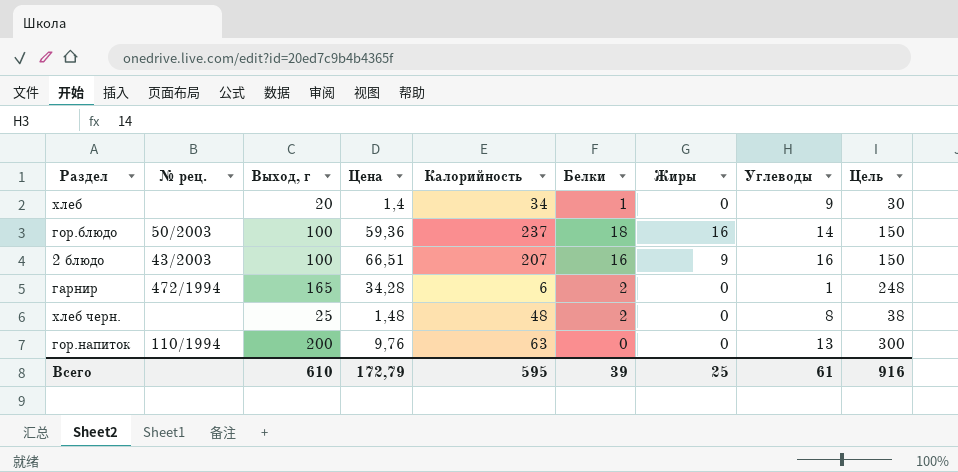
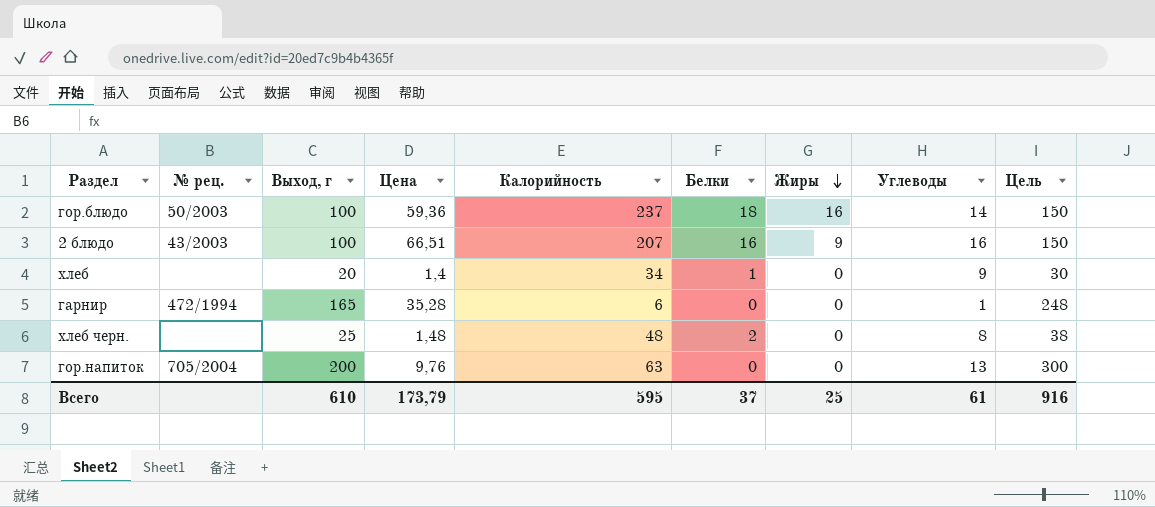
row order: none -> Жиры descending
гарнир | Цена: 34,28 -> 35,28
гарнир | Белки: 2 -> 0
гор.напиток | № рец.: 110/1994 -> 705/2004
Всего | Цена: 172,79 -> 173,79
Всего | Белки: 39 -> 37

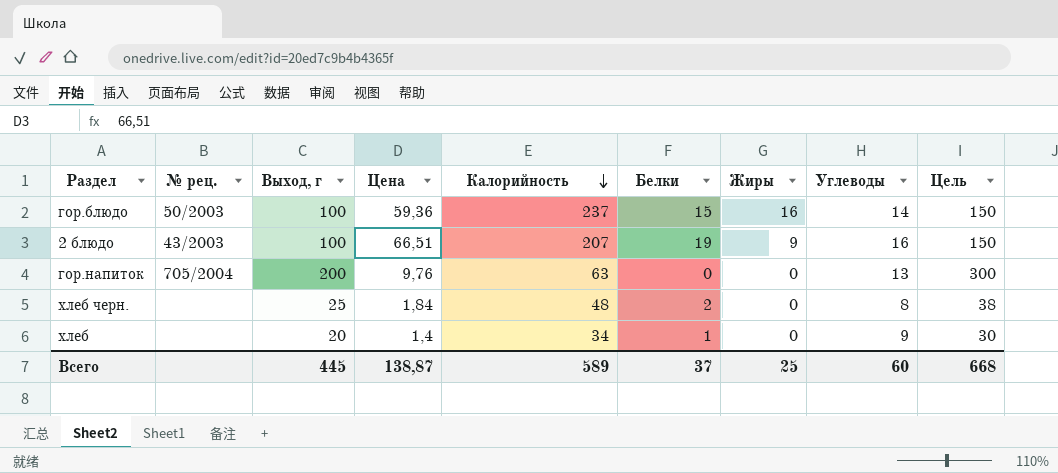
row order: Жиры descending -> Калорийность descending
row гарнир: 472/1994 | 165 | 35,28 | 6 | 0 | 0 | 1 | 248 -> none
гор.блюдо | Белки: 18 -> 15
2 блюдо | Белки: 16 -> 19
хлеб черн. | Цена: 1,48 -> 1,84
Всего | Выход, г: 610 -> 445
Всего | Цена: 173,79 -> 138,87
Всего | Калорийность: 595 -> 589
Всего | Углеводы: 61 -> 60
Всего | Цель: 916 -> 668

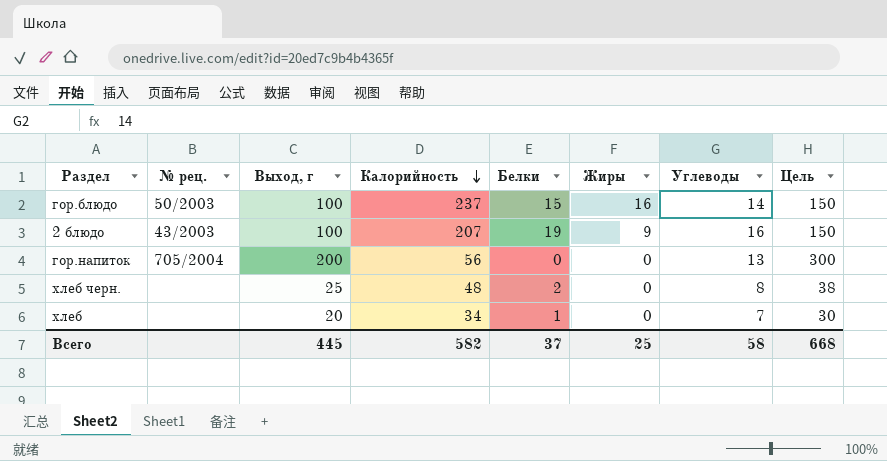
column Цена | position: 4 -> none
гор.напиток | Калорийность: 63 -> 56
хлеб | Углеводы: 9 -> 7
Всего | Калорийность: 589 -> 582
Всего | Углеводы: 60 -> 58

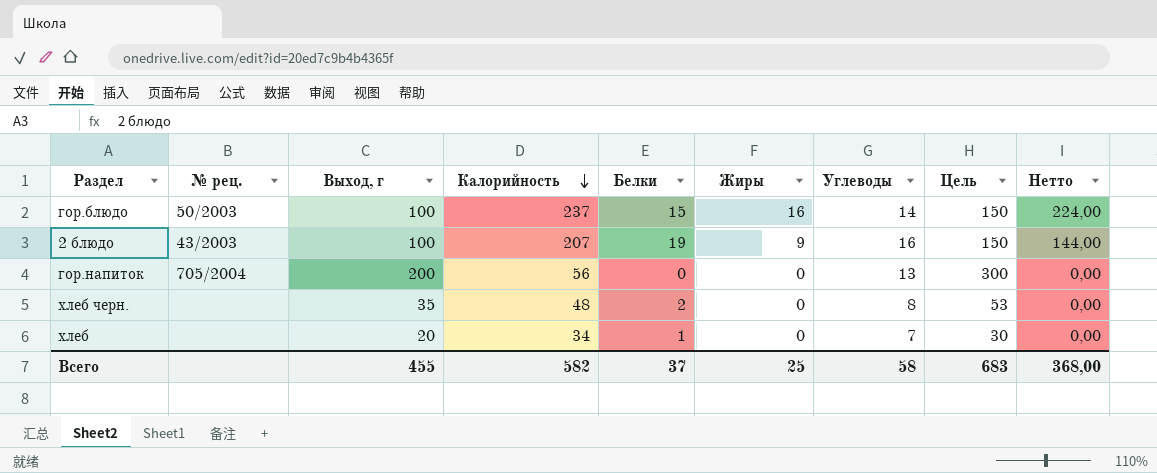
column Нетто | formula: none -> [Жиры] * [Углеводы]
хлеб черн. | Выход, г: 25 -> 35
хлеб черн. | Цель: 38 -> 53
Всего | Выход, г: 445 -> 455
Всего | Цель: 668 -> 683

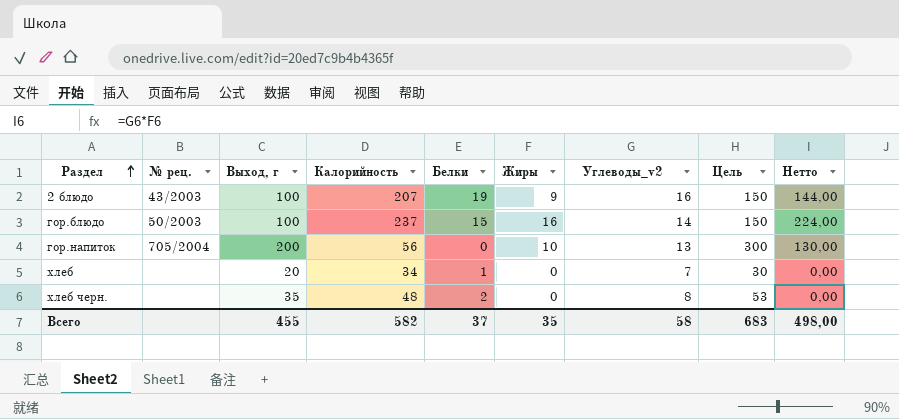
row order: Калорийность descending -> Раздел ascending
column name: Углеводы -> Углеводы_v2
гор.напиток | Жиры: 0 -> 10
гор.напиток | Нетто: 0,00 -> 130,00
Всего | Жиры: 25 -> 35
Всего | Нетто: 368,00 -> 498,00

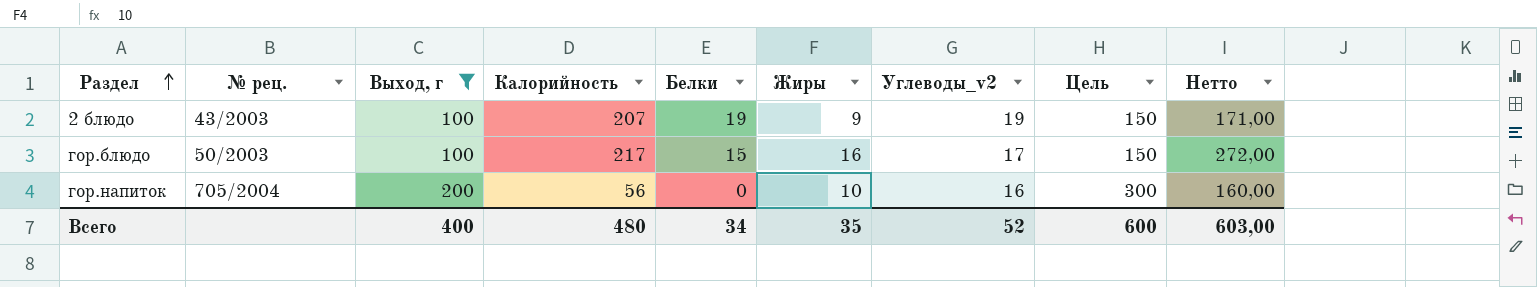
filter: none -> Выход, г >= 100
2 блюдо | Углеводы_v2: 16 -> 19
2 блюдо | Нетто: 144,00 -> 171,00
гор.блюдо | Калорийность: 237 -> 217
гор.блюдо | Углеводы_v2: 14 -> 17
гор.блюдо | Нетто: 224,00 -> 272,00
гор.напиток | Углеводы_v2: 13 -> 16
гор.напиток | Нетто: 130,00 -> 160,00
Всего | Выход, г: 455 -> 400
Всего | Калорийность: 582 -> 480
Всего | Белки: 37 -> 34
Всего | Углеводы_v2: 58 -> 52
Всего | Цель: 683 -> 600
Всего | Нетто: 498,00 -> 603,00

